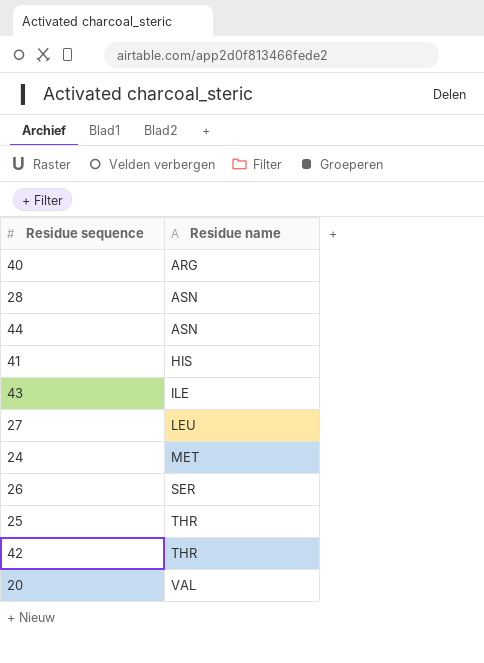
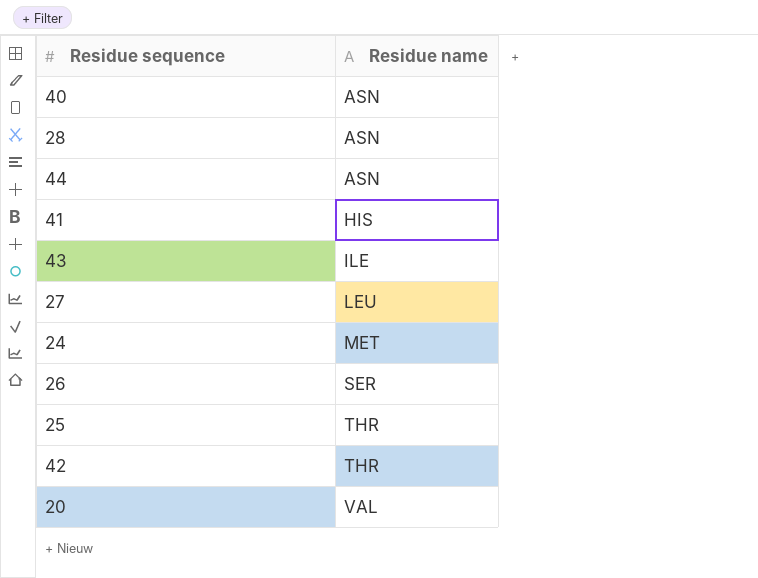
40 | Residue name: ARG -> ASN

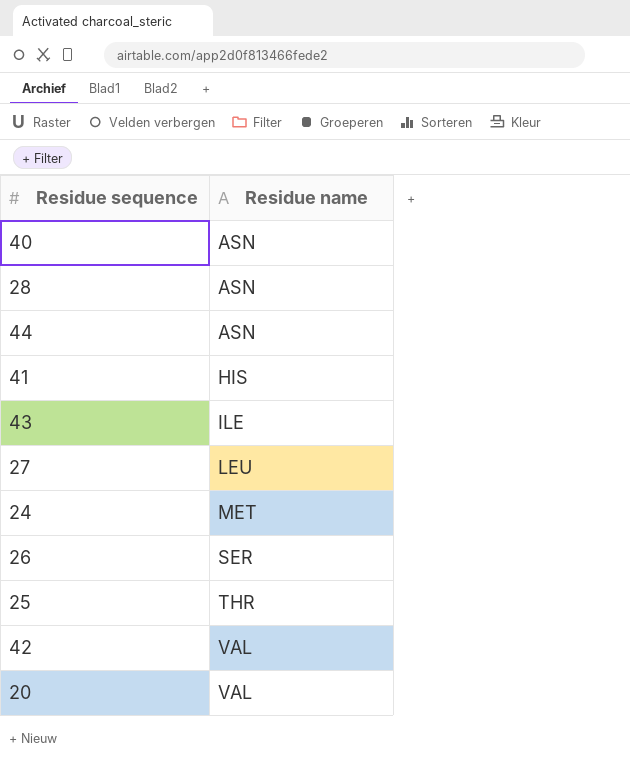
42 | Residue name: THR -> VAL

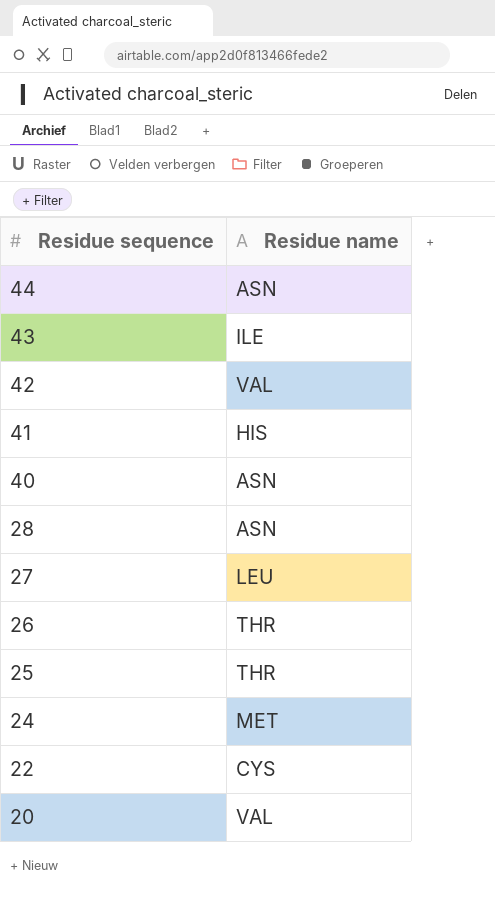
row order: Residue name ascending -> Residue sequence descending
26 | Residue name: SER -> THR
row 22: none -> CYS

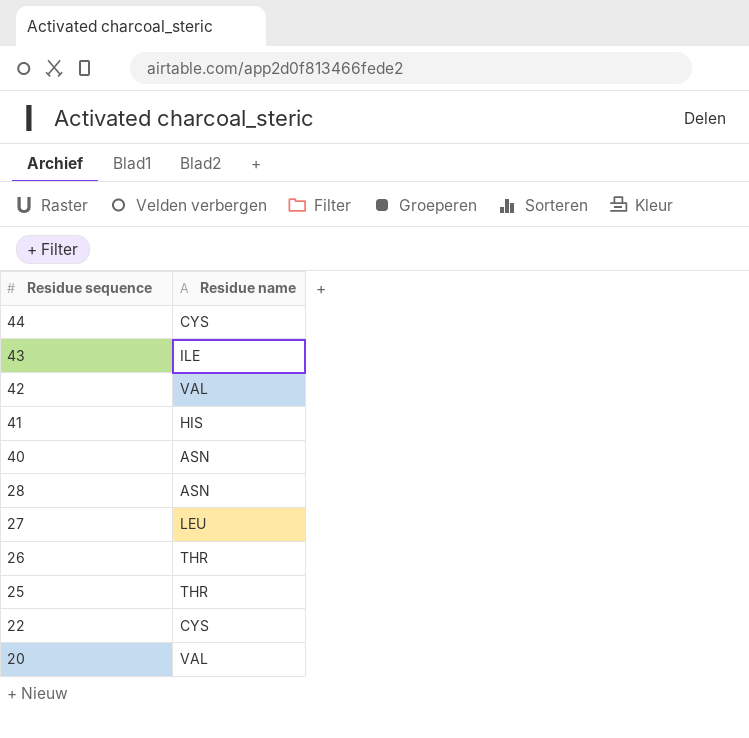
row 24: MET -> none
44 | Residue name: ASN -> CYS

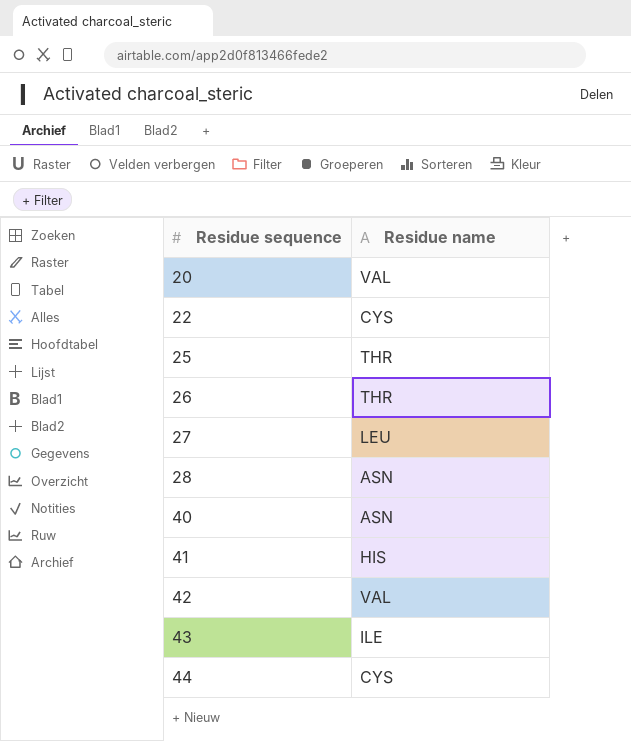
row order: Residue sequence descending -> Residue sequence ascending

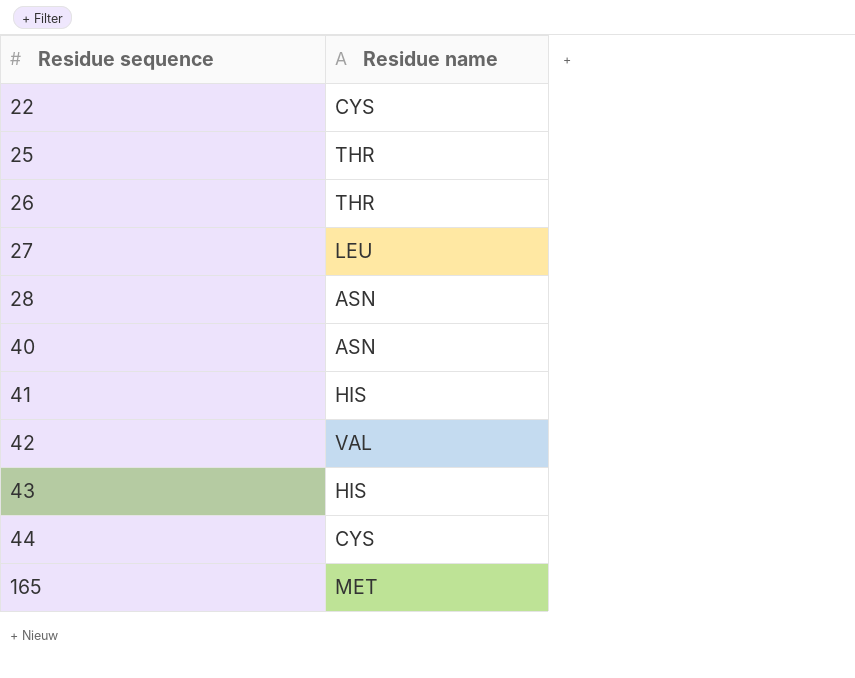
row 20: VAL -> none
43 | Residue name: ILE -> HIS
row 165: none -> MET

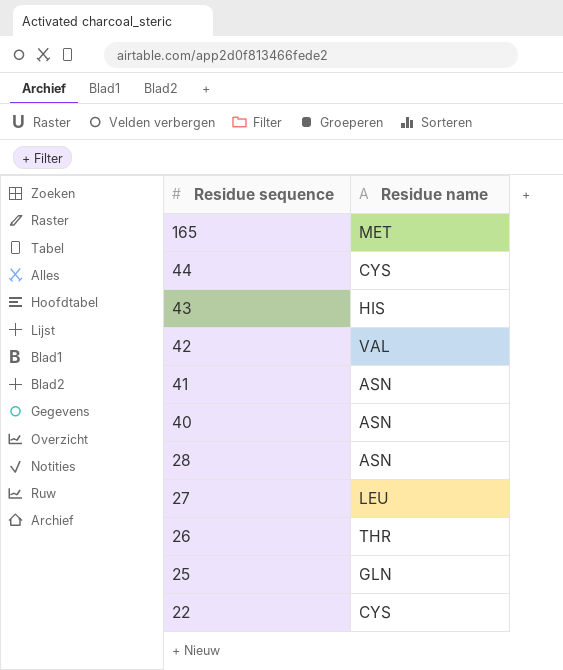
row order: Residue sequence ascending -> Residue sequence descending
41 | Residue name: HIS -> ASN
25 | Residue name: THR -> GLN

